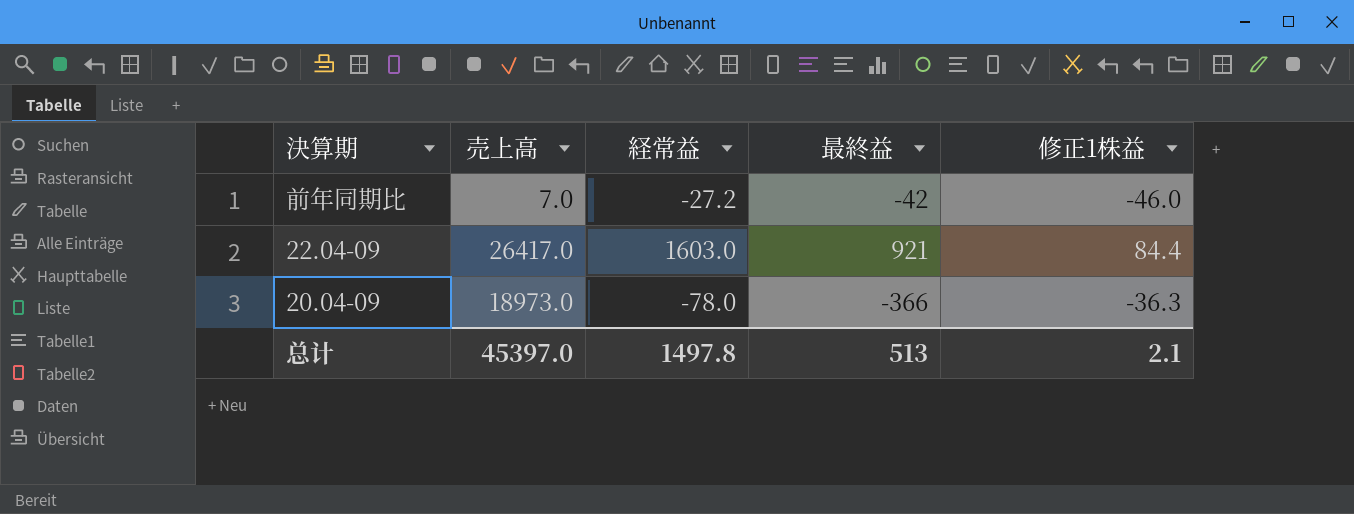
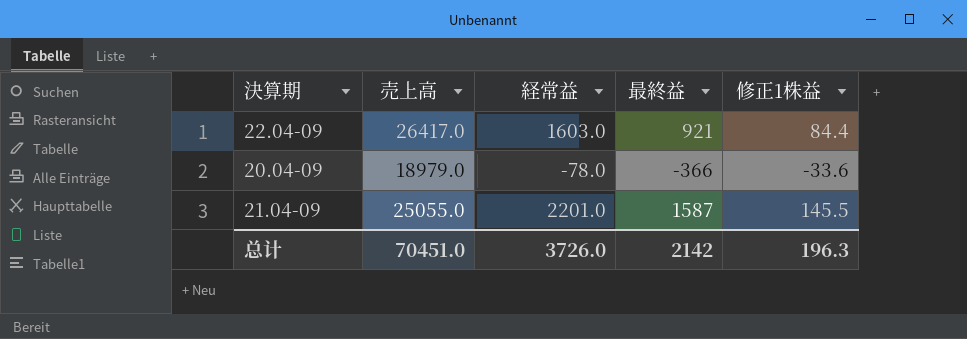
row 前年同期比: 7.0 | -27.2 | -42 | -46.0 -> none
20.04-09 | 売上高: 18973.0 -> 18979.0
20.04-09 | 修正1株益: -36.3 -> -33.6
row 21.04-09: none -> 25055.0 | 2201.0 | 1587 | 145.5
总计 | 売上高: 45397.0 -> 70451.0
总计 | 経常益: 1497.8 -> 3726.0
总计 | 最終益: 513 -> 2142
总计 | 修正1株益: 2.1 -> 196.3

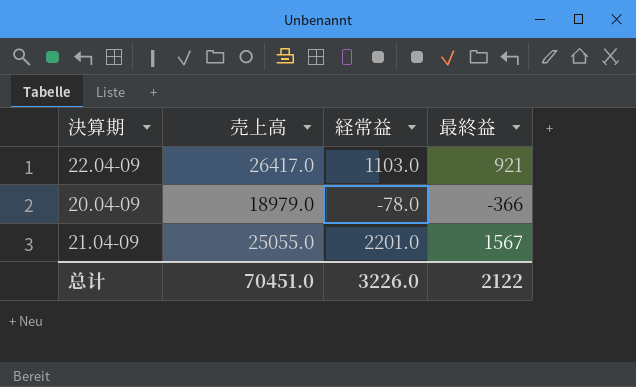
column 修正1株益 | position: 5 -> none
22.04-09 | 経常益: 1603.0 -> 1103.0
21.04-09 | 最終益: 1587 -> 1567
总计 | 経常益: 3726.0 -> 3226.0
总计 | 最終益: 2142 -> 2122

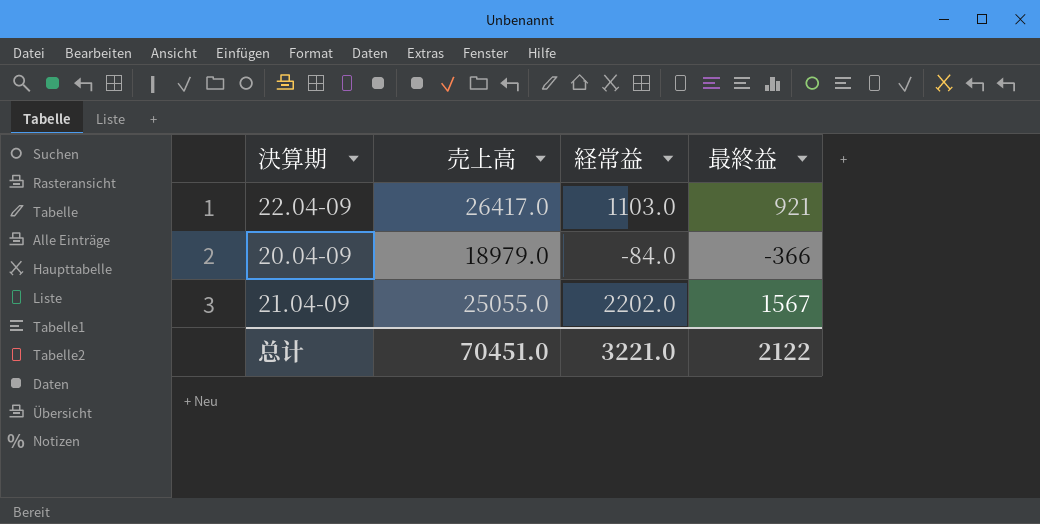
20.04-09 | 経常益: -78.0 -> -84.0
21.04-09 | 経常益: 2201.0 -> 2202.0
总计 | 経常益: 3226.0 -> 3221.0

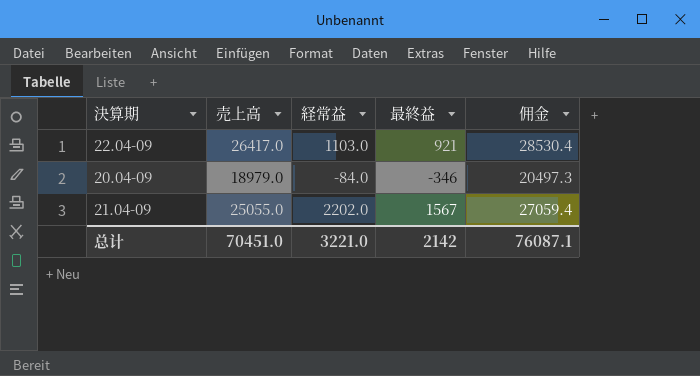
column 佣金 | formula: none -> [売上高] * 1.08
20.04-09 | 最終益: -366 -> -346
总计 | 最終益: 2122 -> 2142

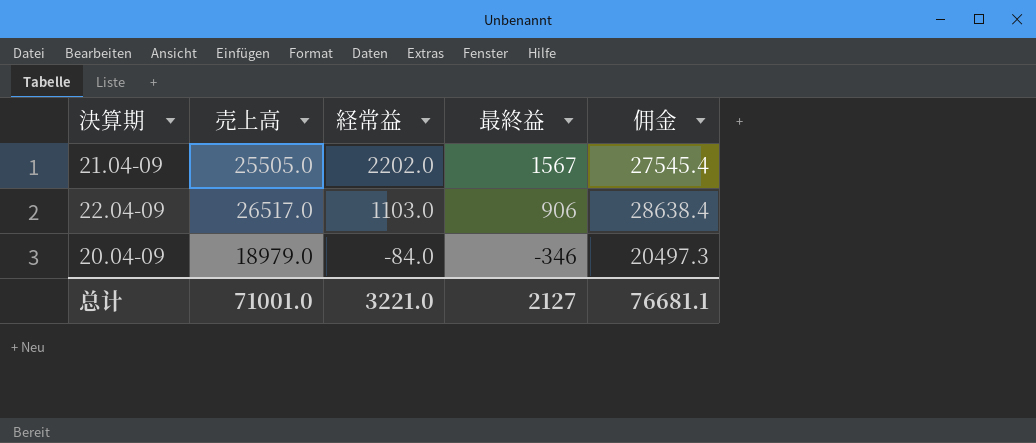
row order: none -> 経常益 descending
21.04-09 | 売上高: 25055.0 -> 25505.0
21.04-09 | 佣金: 27059.4 -> 27545.4
22.04-09 | 売上高: 26417.0 -> 26517.0
22.04-09 | 最終益: 921 -> 906
22.04-09 | 佣金: 28530.4 -> 28638.4
总计 | 売上高: 70451.0 -> 71001.0
总计 | 最終益: 2142 -> 2127
总计 | 佣金: 76087.1 -> 76681.1

